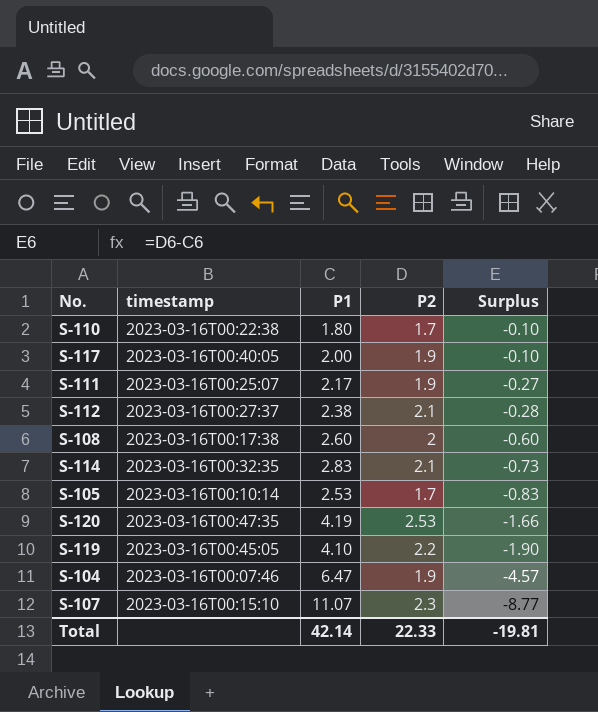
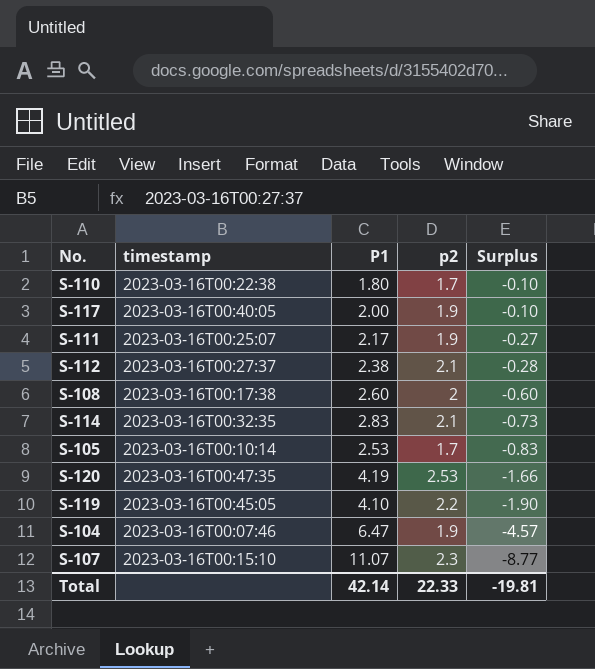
column name: P2 -> p2

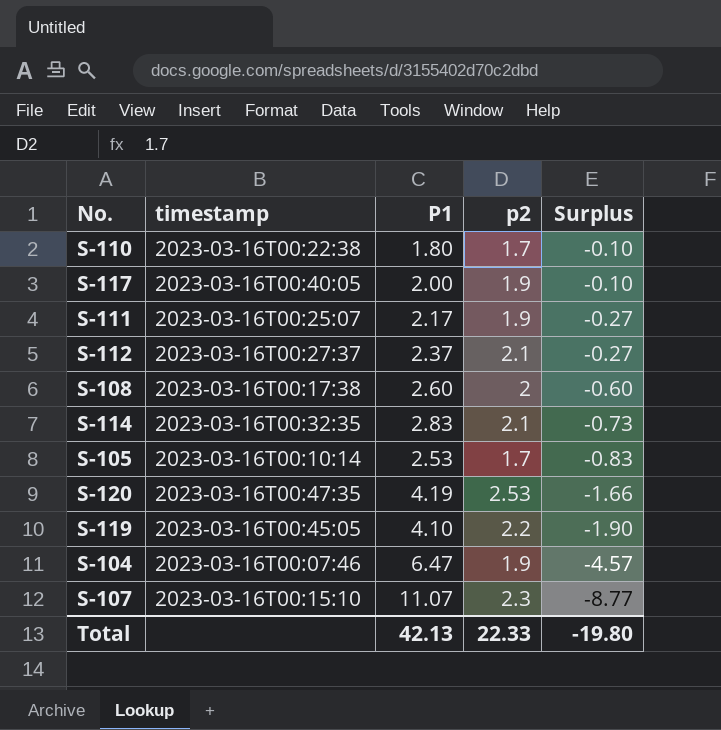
S-112 | P1: 2.38 -> 2.37
S-112 | Surplus: -0.28 -> -0.27
Total | P1: 42.14 -> 42.13
Total | Surplus: -19.81 -> -19.80

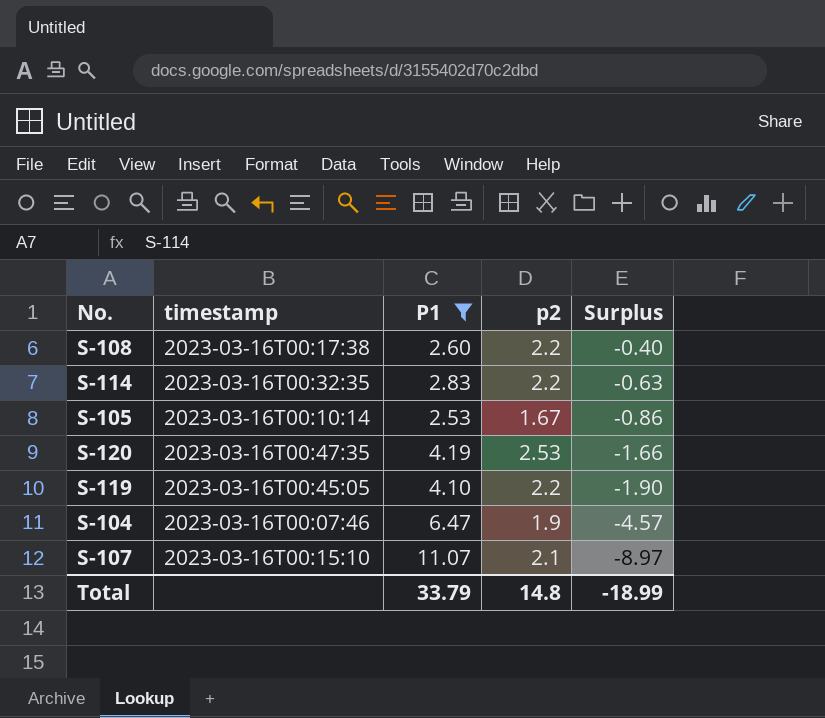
filter: none -> P1 >= 2.53
S-108 | p2: 2 -> 2.2
S-108 | Surplus: -0.60 -> -0.40
S-114 | p2: 2.1 -> 2.2
S-114 | Surplus: -0.73 -> -0.63
S-105 | p2: 1.7 -> 1.67
S-105 | Surplus: -0.83 -> -0.86
S-107 | p2: 2.3 -> 2.1
S-107 | Surplus: -8.77 -> -8.97
Total | P1: 42.13 -> 33.79
Total | p2: 22.33 -> 14.8
Total | Surplus: -19.80 -> -18.99

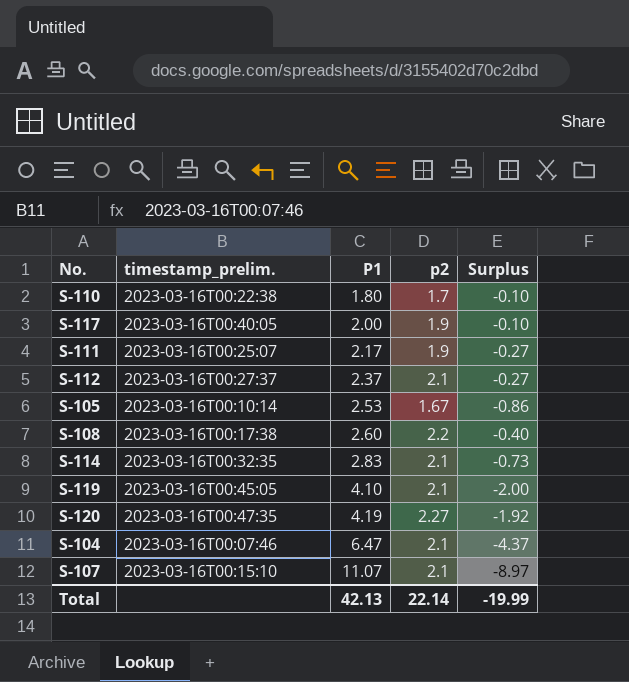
filter: P1 >= 2.53 -> none
row order: Surplus descending -> P1 ascending
column name: timestamp -> timestamp_prelim.
S-114 | p2: 2.2 -> 2.1
S-114 | Surplus: -0.63 -> -0.73
S-119 | p2: 2.2 -> 2.1
S-119 | Surplus: -1.90 -> -2.00
S-120 | p2: 2.53 -> 2.27
S-120 | Surplus: -1.66 -> -1.92
S-104 | p2: 1.9 -> 2.1
S-104 | Surplus: -4.57 -> -4.37
Total | P1: 33.79 -> 42.13
Total | p2: 14.8 -> 22.14
Total | Surplus: -18.99 -> -19.99

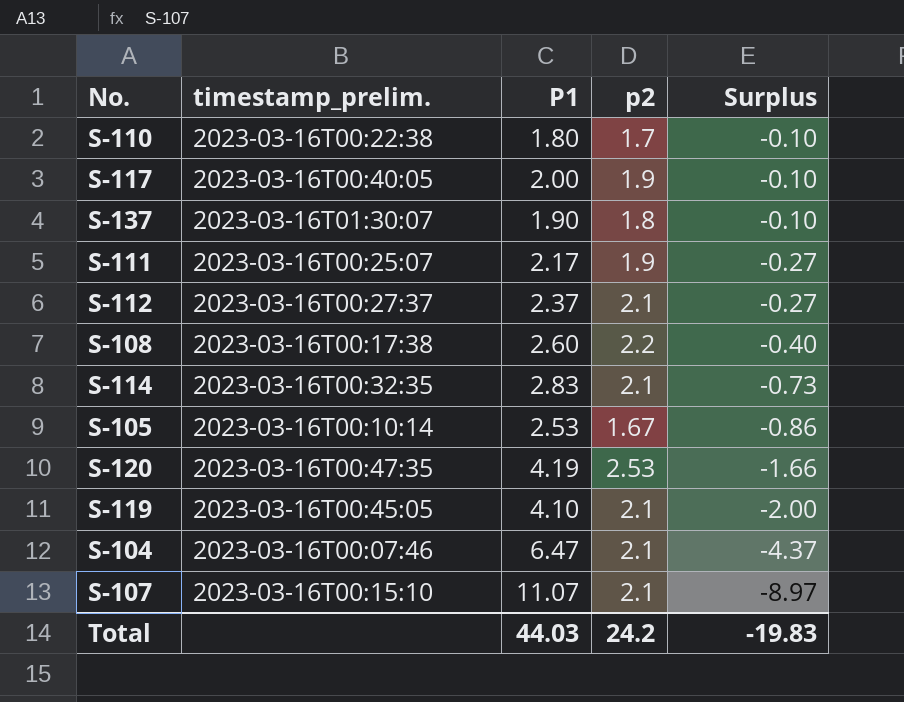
row order: P1 ascending -> Surplus descending
row S-137: none -> 2023-03-16T01:30:07 | 1.90 | 1.8 | -0.10
S-120 | p2: 2.27 -> 2.53
S-120 | Surplus: -1.92 -> -1.66
Total | P1: 42.13 -> 44.03
Total | p2: 22.14 -> 24.2
Total | Surplus: -19.99 -> -19.83

